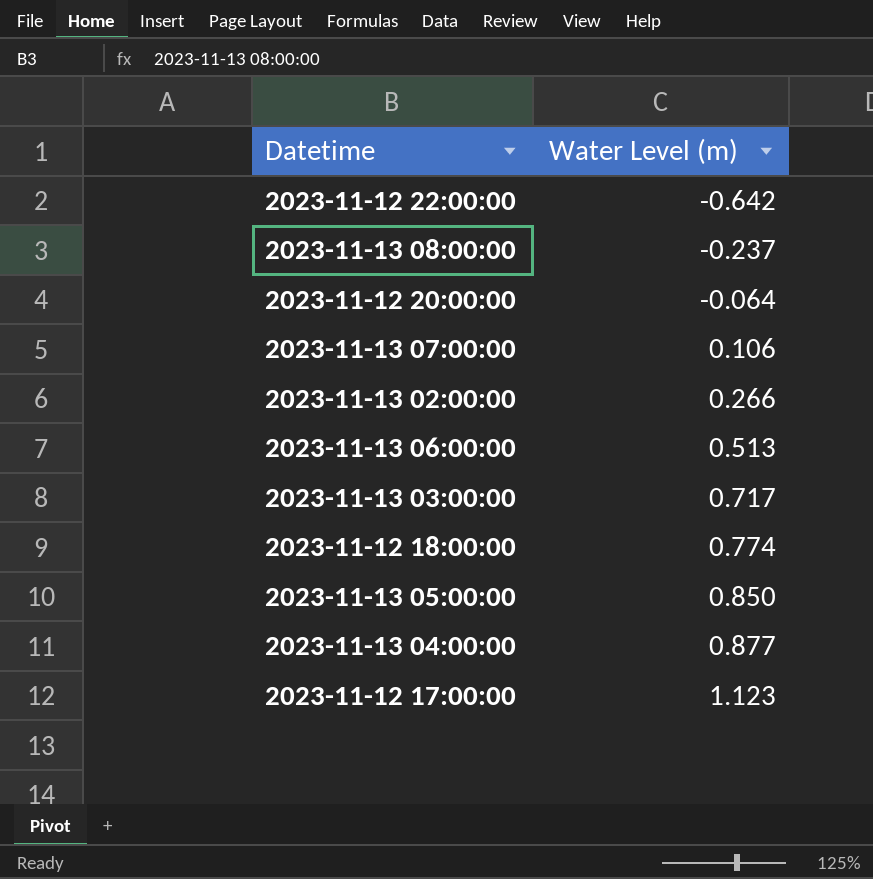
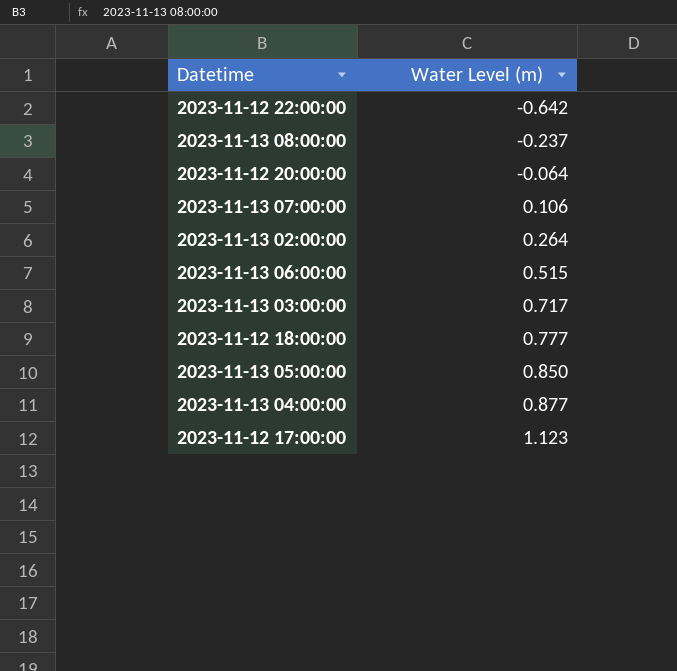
2023-11-13 02:00:00 | Water Level (m): 0.266 -> 0.264
2023-11-13 06:00:00 | Water Level (m): 0.513 -> 0.515
2023-11-12 18:00:00 | Water Level (m): 0.774 -> 0.777

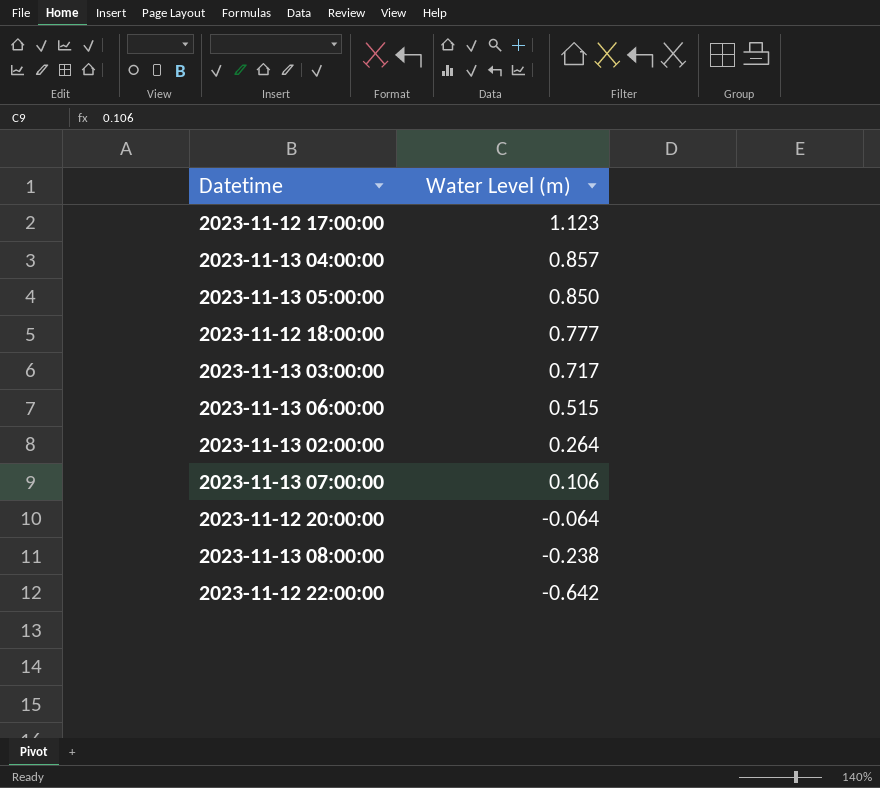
row order: Water Level (m) ascending -> Water Level (m) descending
2023-11-13 04:00:00 | Water Level (m): 0.877 -> 0.857
2023-11-13 08:00:00 | Water Level (m): -0.237 -> -0.238

